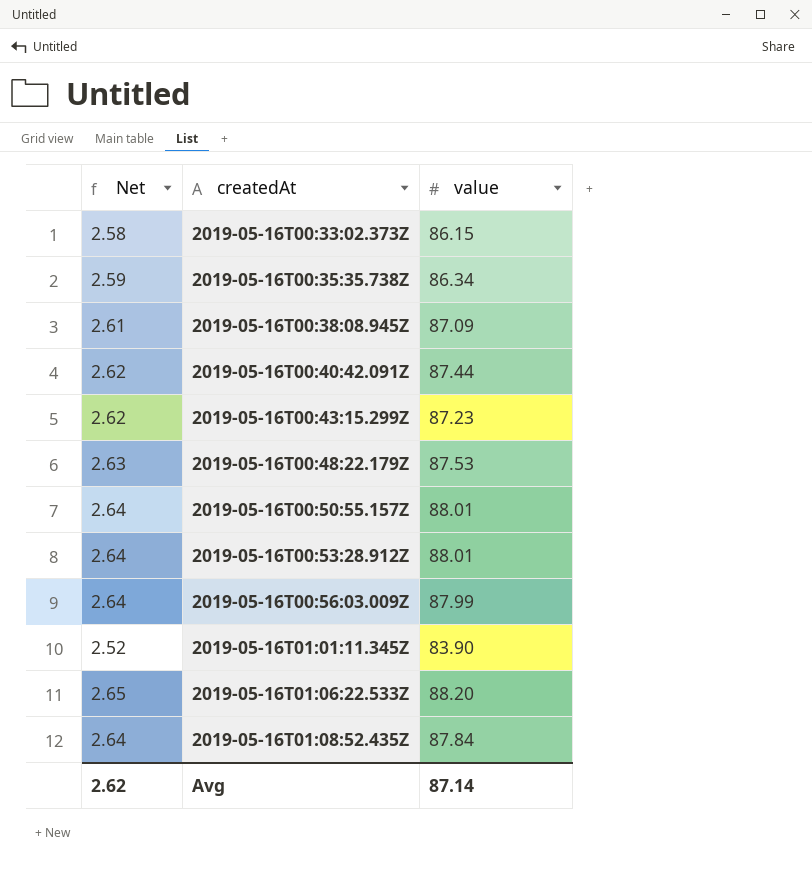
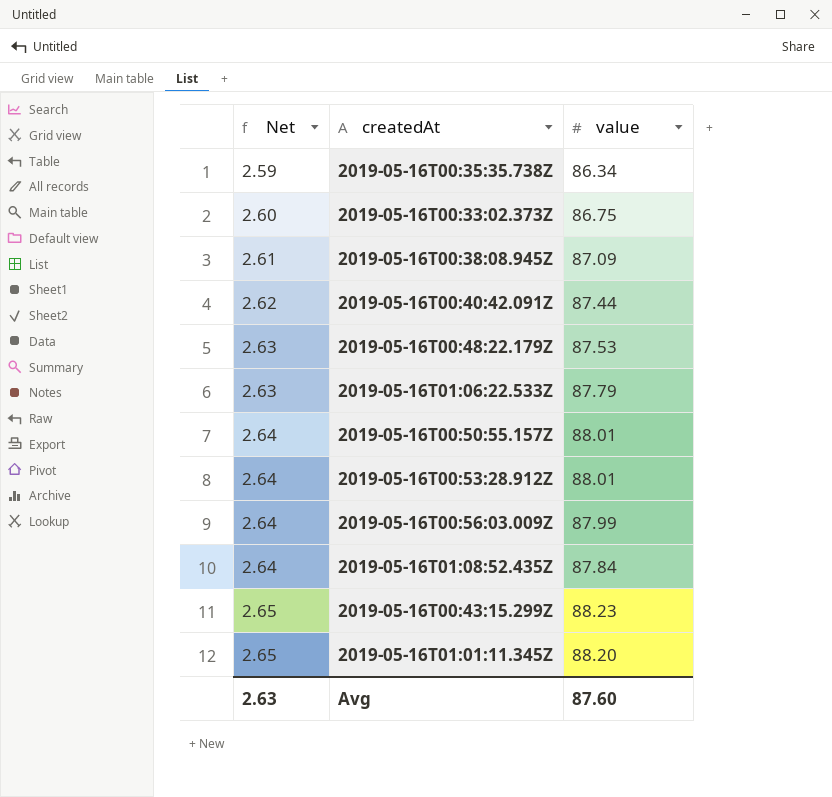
row order: createdAt ascending -> Net ascending
2019-05-16T00:33:02.373Z | Net: 2.58 -> 2.60
2019-05-16T00:33:02.373Z | value: 86.15 -> 86.75
2019-05-16T01:06:22.533Z | Net: 2.65 -> 2.63
2019-05-16T01:06:22.533Z | value: 88.20 -> 87.79
2019-05-16T00:43:15.299Z | Net: 2.62 -> 2.65
2019-05-16T00:43:15.299Z | value: 87.23 -> 88.23
2019-05-16T01:01:11.345Z | Net: 2.52 -> 2.65
2019-05-16T01:01:11.345Z | value: 83.90 -> 88.20
Avg | Net: 2.62 -> 2.63
Avg | value: 87.14 -> 87.60

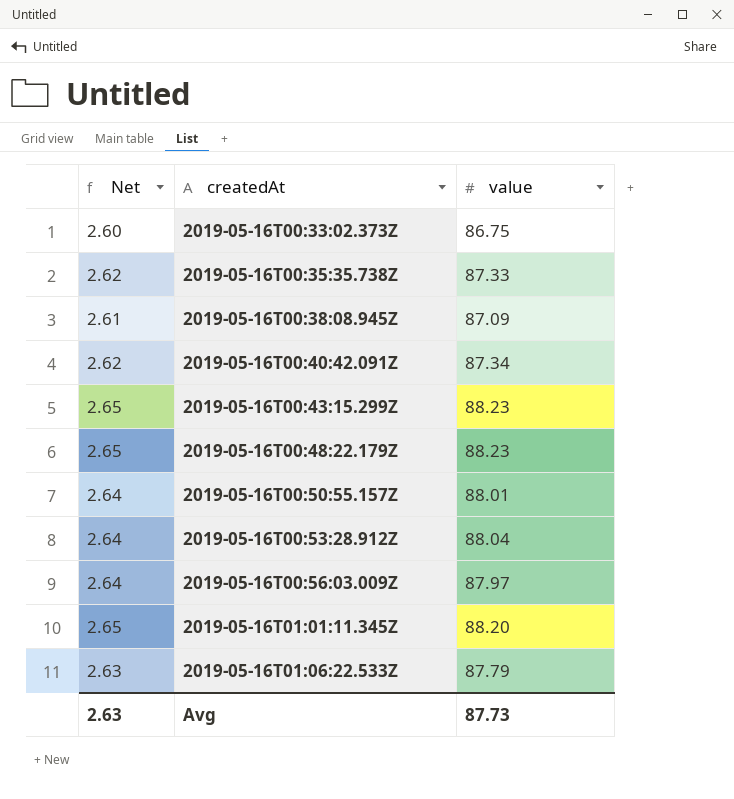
row order: Net ascending -> createdAt ascending
row 2019-05-16T01:08:52.435Z: 2.64 | 87.84 -> none
2019-05-16T00:35:35.738Z | Net: 2.59 -> 2.62
2019-05-16T00:35:35.738Z | value: 86.34 -> 87.33
2019-05-16T00:40:42.091Z | value: 87.44 -> 87.34
2019-05-16T00:48:22.179Z | Net: 2.63 -> 2.65
2019-05-16T00:48:22.179Z | value: 87.53 -> 88.23
2019-05-16T00:53:28.912Z | value: 88.01 -> 88.04
2019-05-16T00:56:03.009Z | value: 87.99 -> 87.97
Avg | value: 87.60 -> 87.73

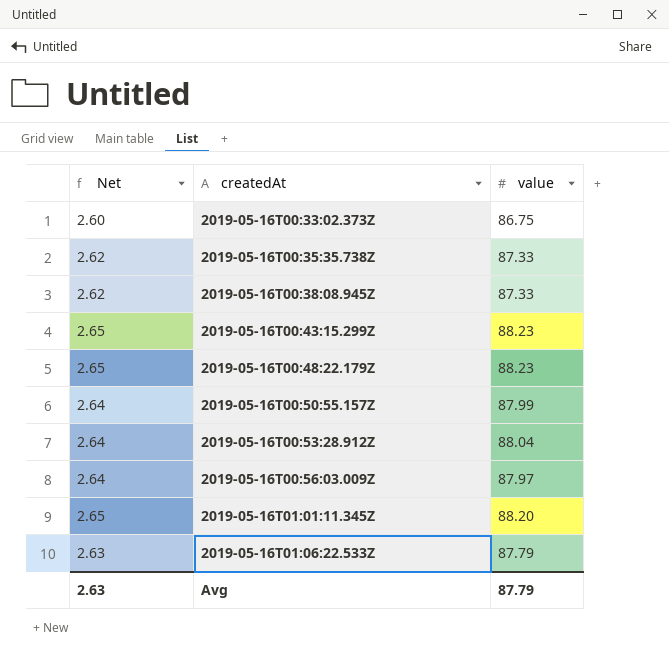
row 2019-05-16T00:40:42.091Z: 2.62 | 87.34 -> none
2019-05-16T00:38:08.945Z | Net: 2.61 -> 2.62
2019-05-16T00:38:08.945Z | value: 87.09 -> 87.33
2019-05-16T00:50:55.157Z | value: 88.01 -> 87.99
Avg | value: 87.73 -> 87.79

